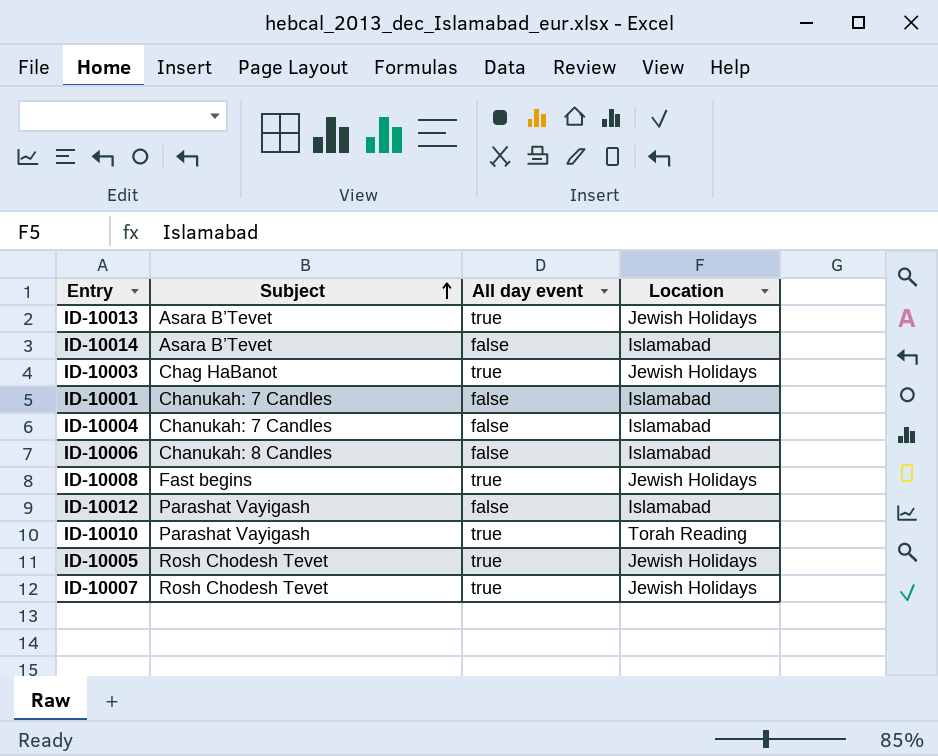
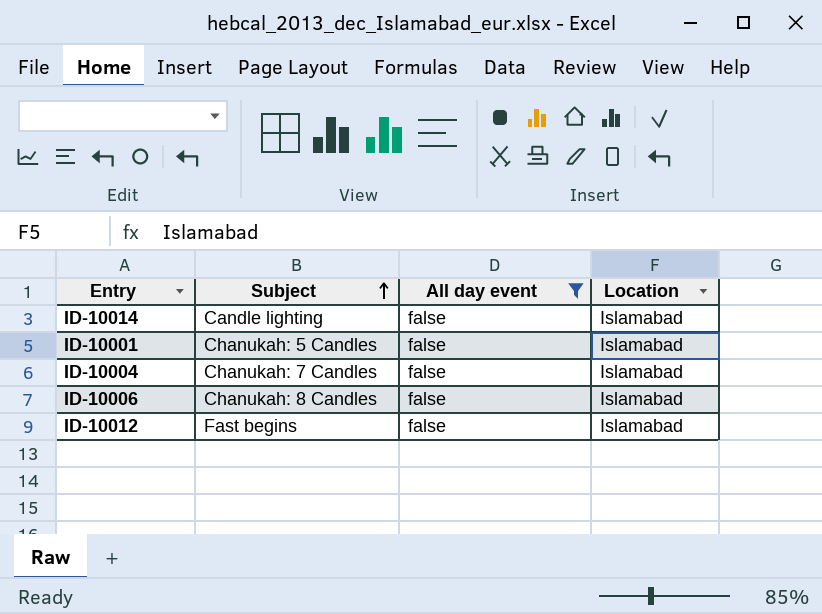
filter: none -> All day event = false
ID-10014 | Subject: Asara B’Tevet -> Candle lighting
ID-10001 | Subject: Chanukah: 7 Candles -> Chanukah: 5 Candles
ID-10012 | Subject: Parashat Vayigash -> Fast begins

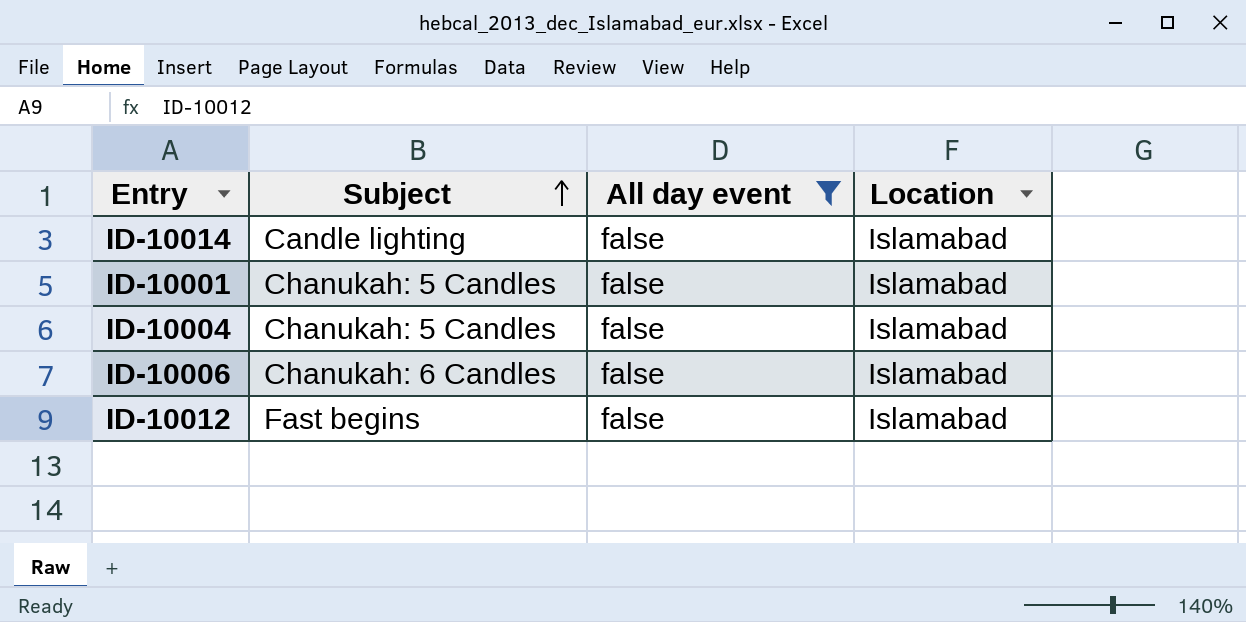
ID-10004 | Subject: Chanukah: 7 Candles -> Chanukah: 5 Candles
ID-10006 | Subject: Chanukah: 8 Candles -> Chanukah: 6 Candles

